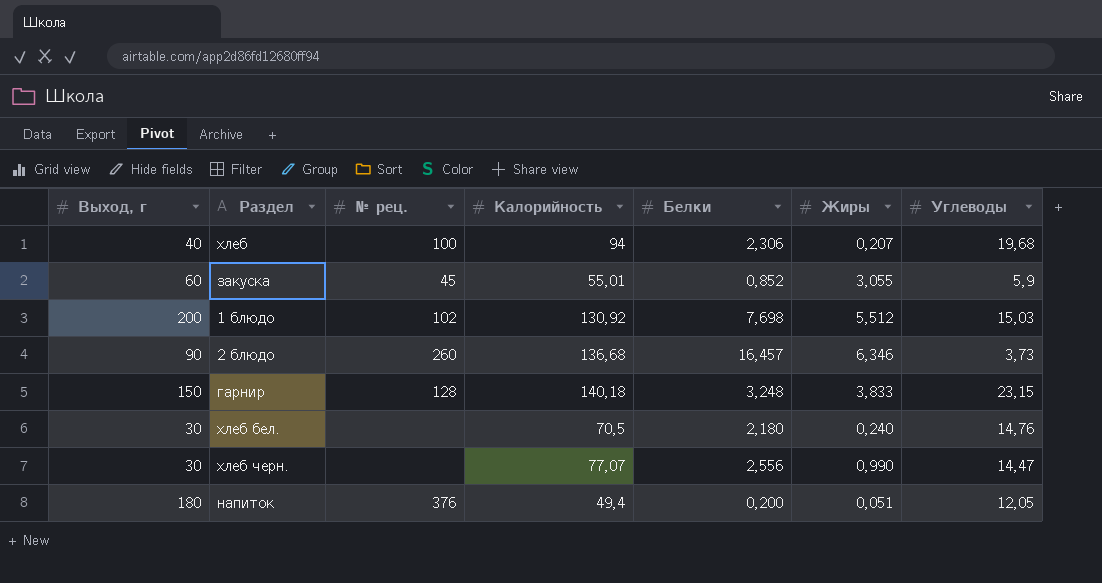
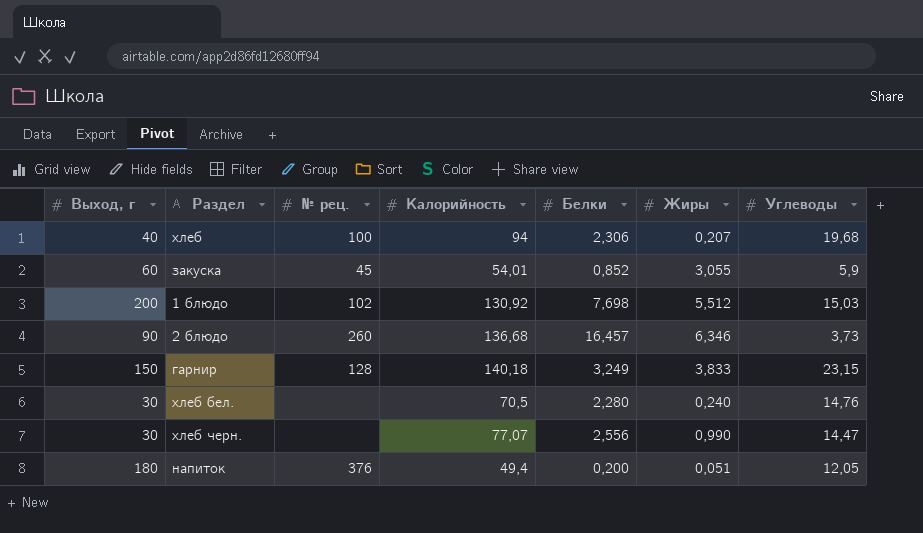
закуска | Калорийность: 55,01 -> 54,01
гарнир | Белки: 3,248 -> 3,249
хлеб бел. | Белки: 2,180 -> 2,280

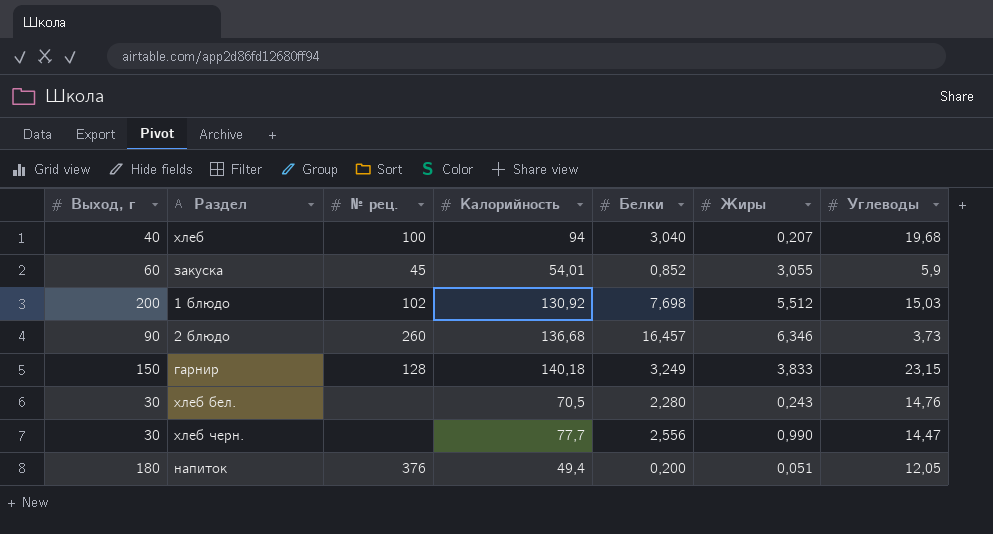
хлеб | Белки: 2,306 -> 3,040
хлеб бел. | Жиры: 0,240 -> 0,243
хлеб черн. | Калорийность: 77,07 -> 77,7

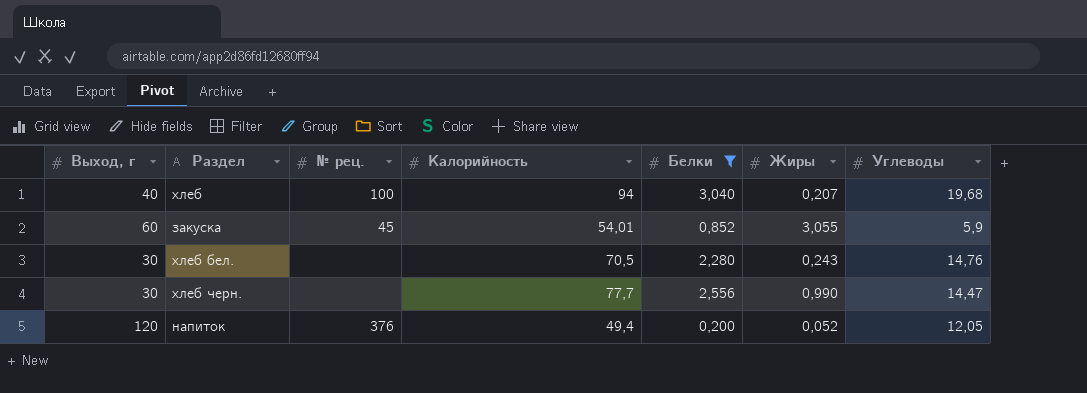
filter: none -> Белки <= 3,040
напиток | Выход, г: 180 -> 120
напиток | Жиры: 0,051 -> 0,052

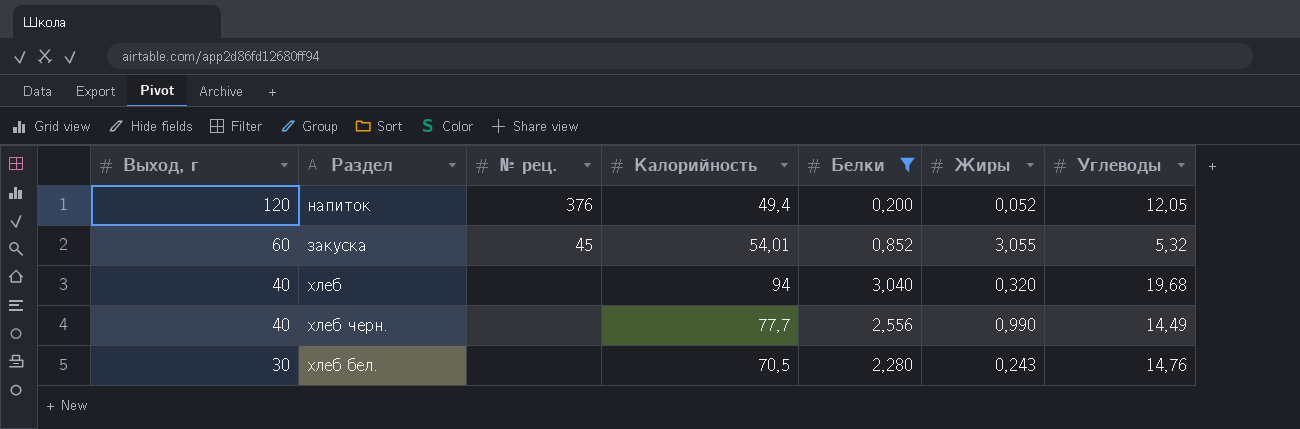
row order: none -> Выход, г descending
закуска | Углеводы: 5,9 -> 5,32
хлеб | № рец.: 100 -> none
хлеб | Жиры: 0,207 -> 0,320
хлеб черн. | Выход, г: 30 -> 40
хлеб черн. | Углеводы: 14,47 -> 14,49

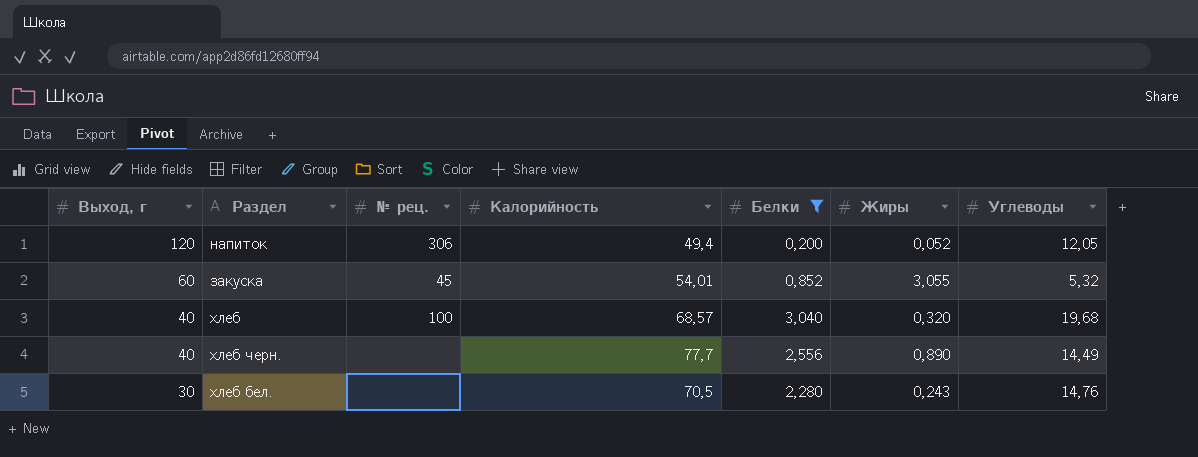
напиток | № рец.: 376 -> 306
хлеб | № рец.: none -> 100
хлеб | Калорийность: 94 -> 68,57
хлеб черн. | Жиры: 0,990 -> 0,890

